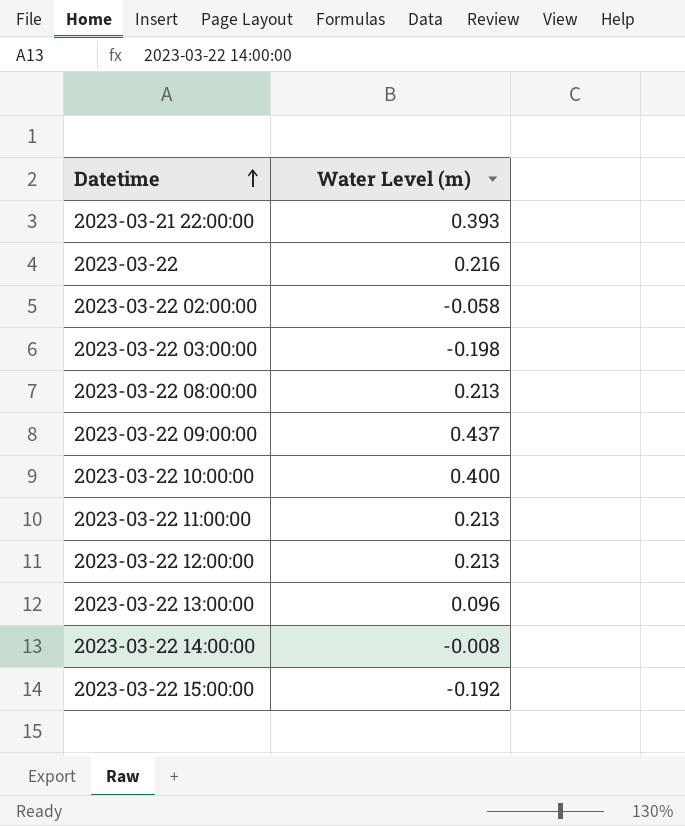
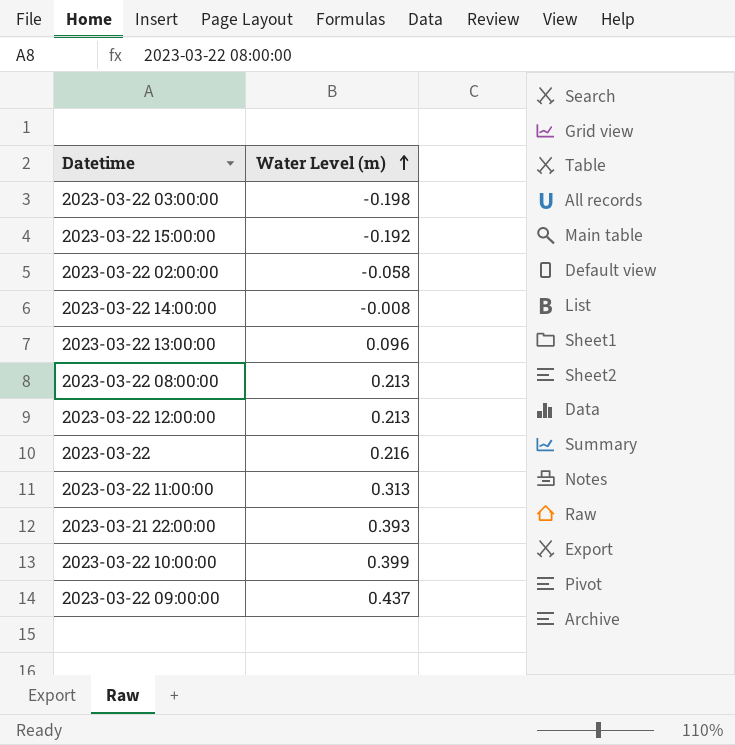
row order: Datetime ascending -> Water Level (m) ascending
2023-03-22 11:00:00 | Water Level (m): 0.213 -> 0.313
2023-03-22 10:00:00 | Water Level (m): 0.400 -> 0.399

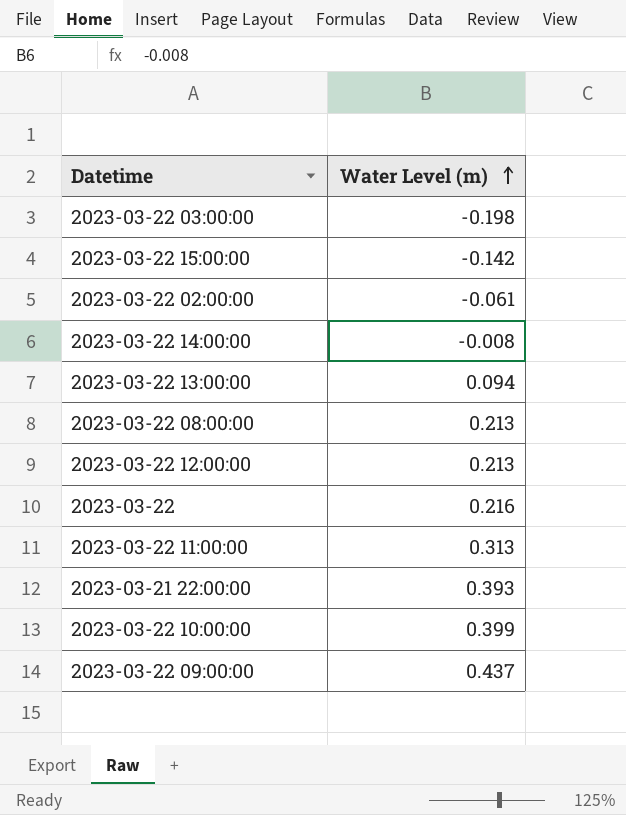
2023-03-22 15:00:00 | Water Level (m): -0.192 -> -0.142
2023-03-22 02:00:00 | Water Level (m): -0.058 -> -0.061
2023-03-22 13:00:00 | Water Level (m): 0.096 -> 0.094

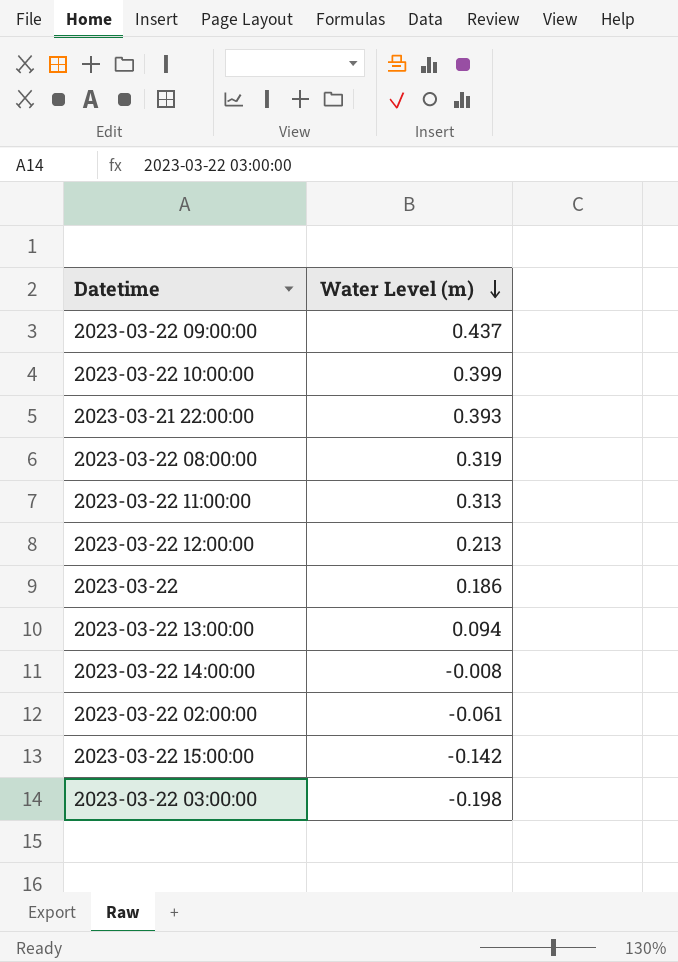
row order: Water Level (m) ascending -> Water Level (m) descending
2023-03-22 08:00:00 | Water Level (m): 0.213 -> 0.319
2023-03-22 | Water Level (m): 0.216 -> 0.186

